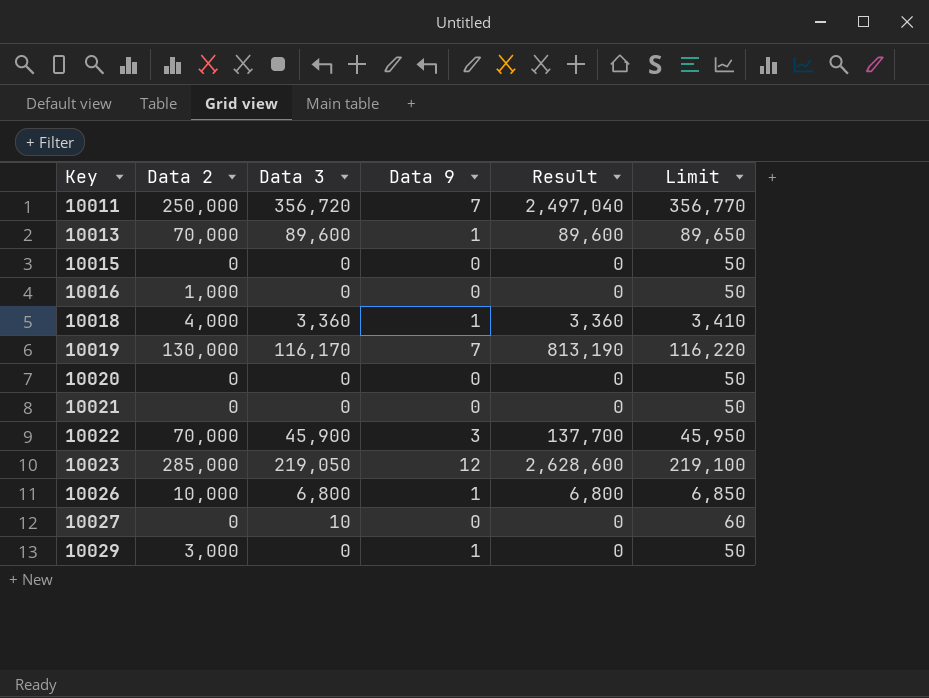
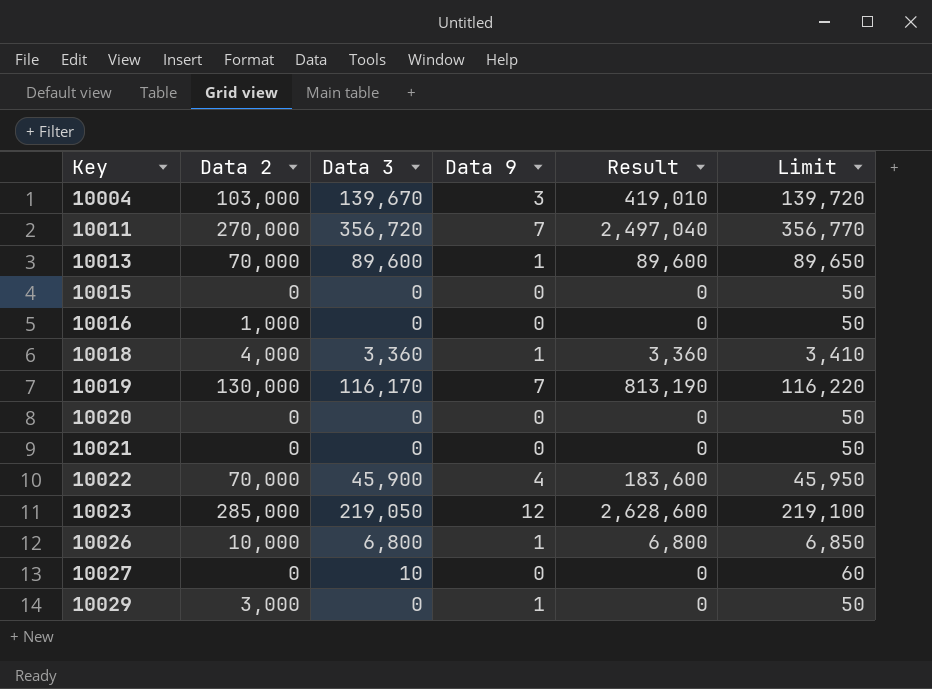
row 10004: none -> 103,000 | 139,670 | 3 | 419,010 | 139,720
10011 | Data 2: 250,000 -> 270,000
10022 | Data 9: 3 -> 4
10022 | Result: 137,700 -> 183,600

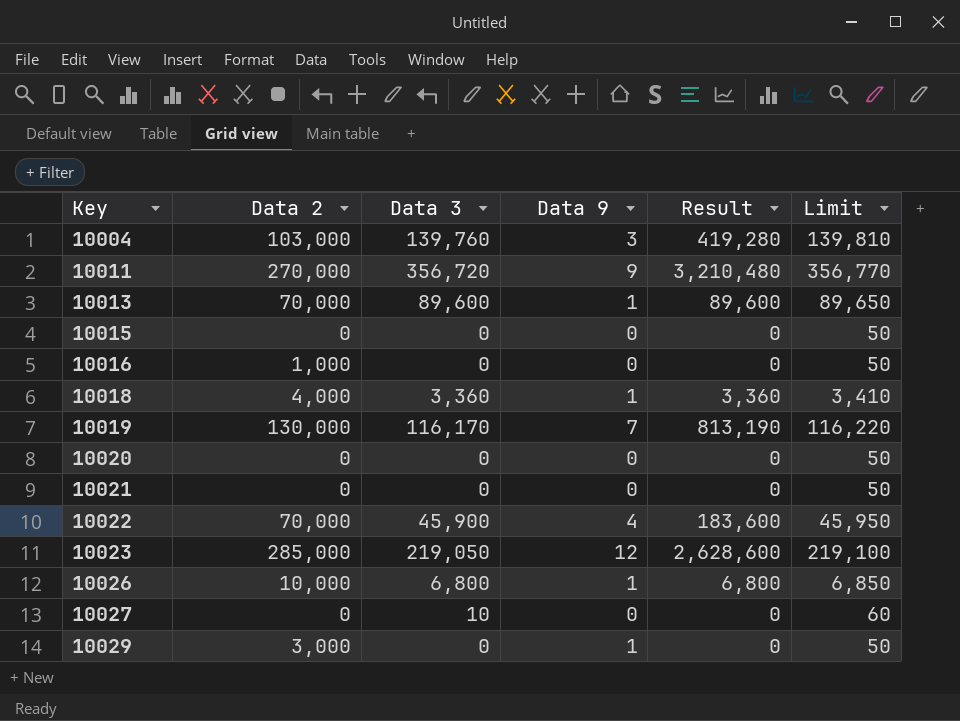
10004 | Data 3: 139,670 -> 139,760
10004 | Result: 419,010 -> 419,280
10004 | Limit: 139,720 -> 139,810
10011 | Data 9: 7 -> 9
10011 | Result: 2,497,040 -> 3,210,480

